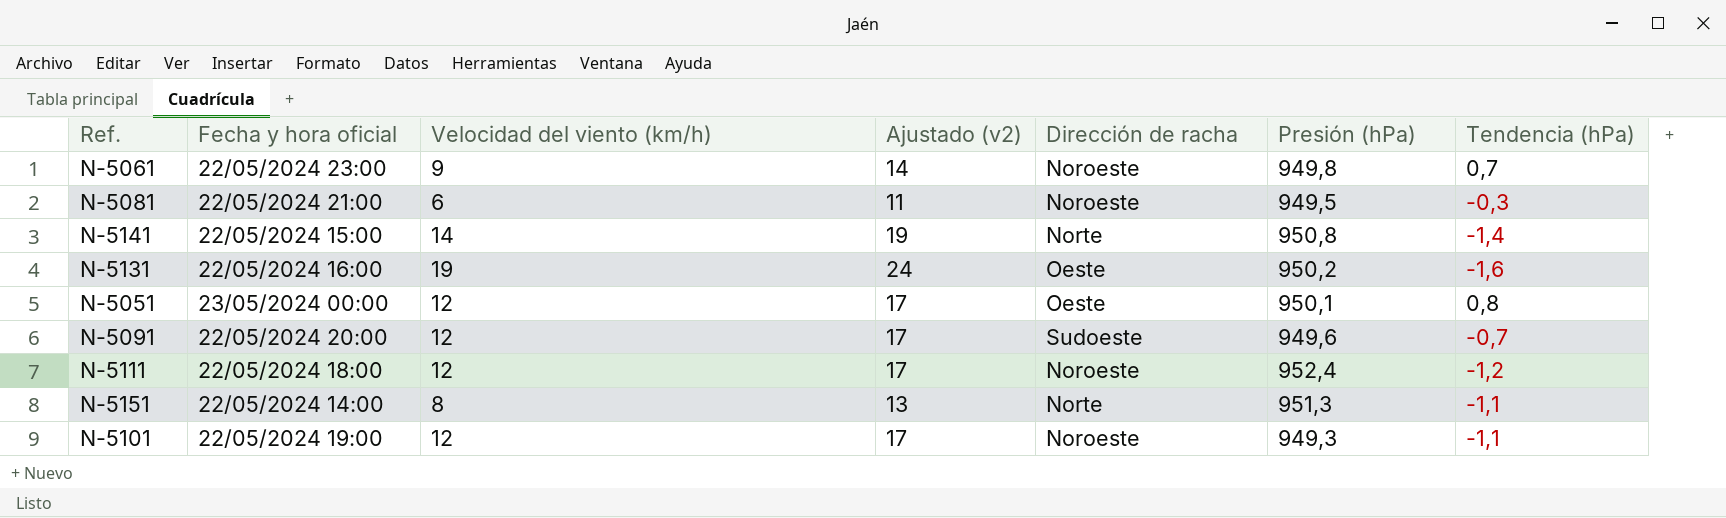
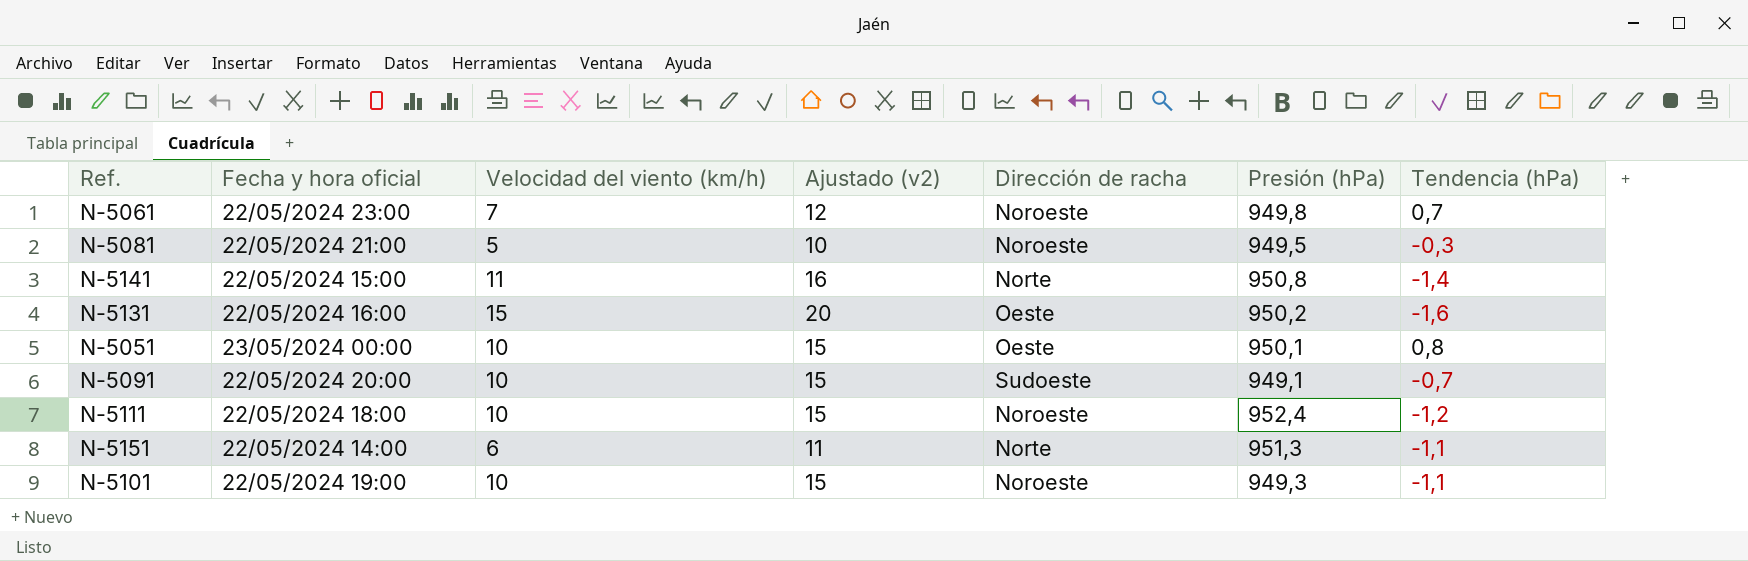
N-5061 | Velocidad del viento (km/h): 9 -> 7
N-5061 | Ajustado (v2): 14 -> 12
N-5081 | Velocidad del viento (km/h): 6 -> 5
N-5081 | Ajustado (v2): 11 -> 10
N-5141 | Velocidad del viento (km/h): 14 -> 11
N-5141 | Ajustado (v2): 19 -> 16
N-5131 | Velocidad del viento (km/h): 19 -> 15
N-5131 | Ajustado (v2): 24 -> 20
N-5051 | Velocidad del viento (km/h): 12 -> 10
N-5051 | Ajustado (v2): 17 -> 15
N-5091 | Velocidad del viento (km/h): 12 -> 10
N-5091 | Ajustado (v2): 17 -> 15
N-5091 | Presión (hPa): 949,6 -> 949,1
N-5111 | Velocidad del viento (km/h): 12 -> 10
N-5111 | Ajustado (v2): 17 -> 15
N-5151 | Velocidad del viento (km/h): 8 -> 6
N-5151 | Ajustado (v2): 13 -> 11
N-5101 | Velocidad del viento (km/h): 12 -> 10
N-5101 | Ajustado (v2): 17 -> 15

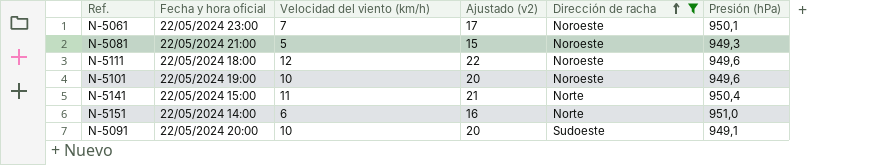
filter: none -> Dirección de racha != Oeste
row order: none -> Dirección de racha ascending
column Tendencia (hPa) | position: 7 -> none
column Ajustado (v2) | formula: [Velocidad del viento (km/h)] + 5 -> [Velocidad del viento (km/h)] + 10
N-5061 | Presión (hPa): 949,8 -> 950,1
N-5081 | Presión (hPa): 949,5 -> 949,3
N-5111 | Velocidad del viento (km/h): 10 -> 12
N-5111 | Presión (hPa): 952,4 -> 949,6
N-5101 | Presión (hPa): 949,3 -> 949,6
N-5141 | Presión (hPa): 950,8 -> 950,4
N-5151 | Presión (hPa): 951,3 -> 951,0

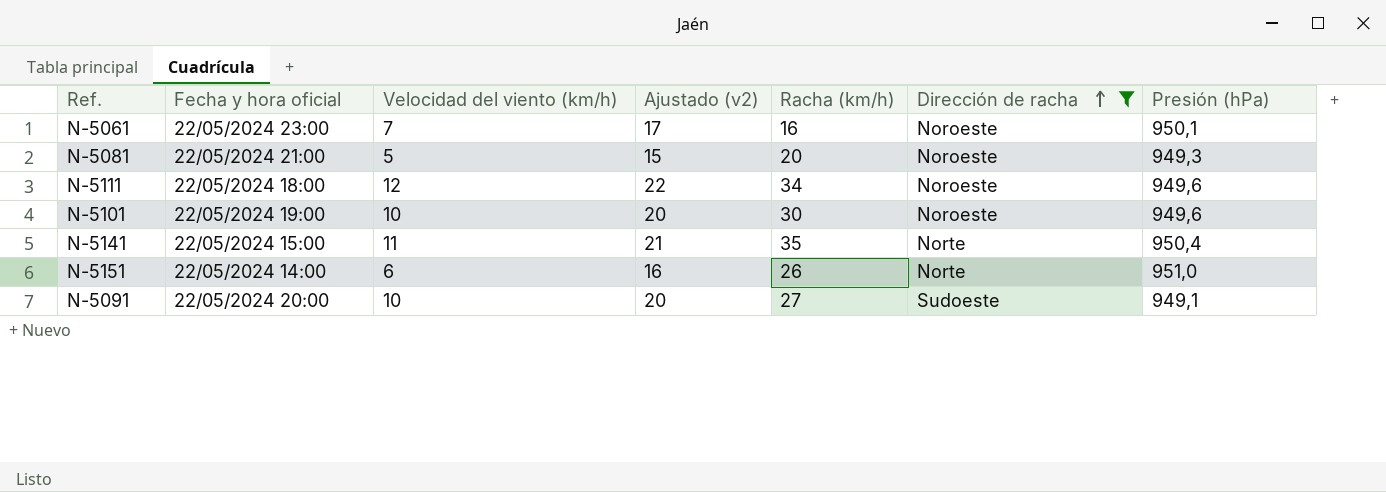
column Racha (km/h) | position: none -> 5

